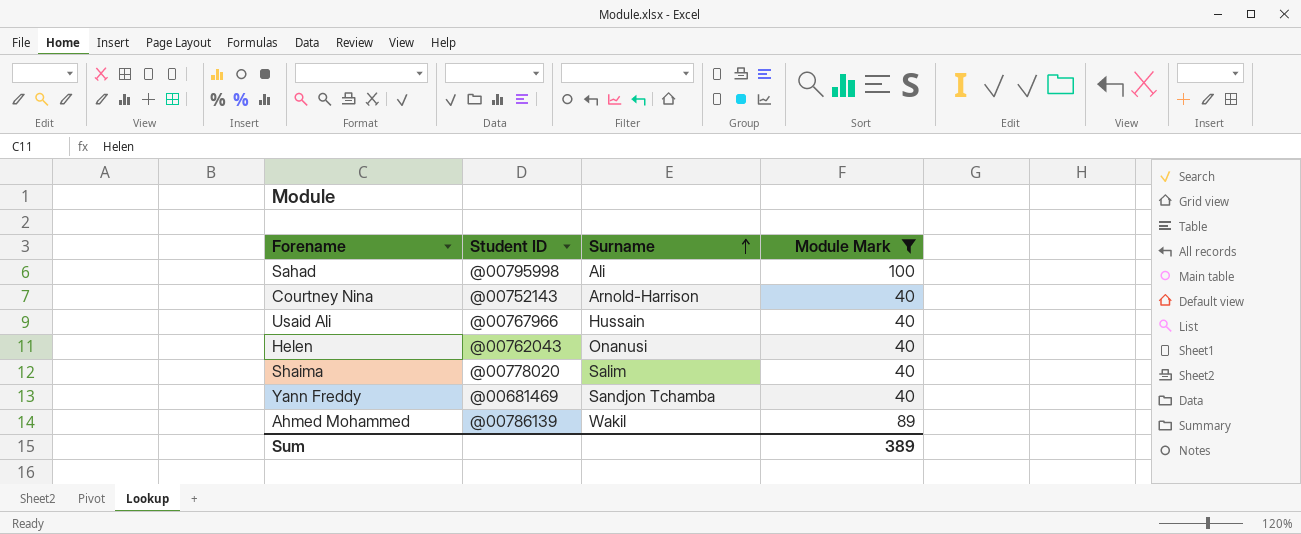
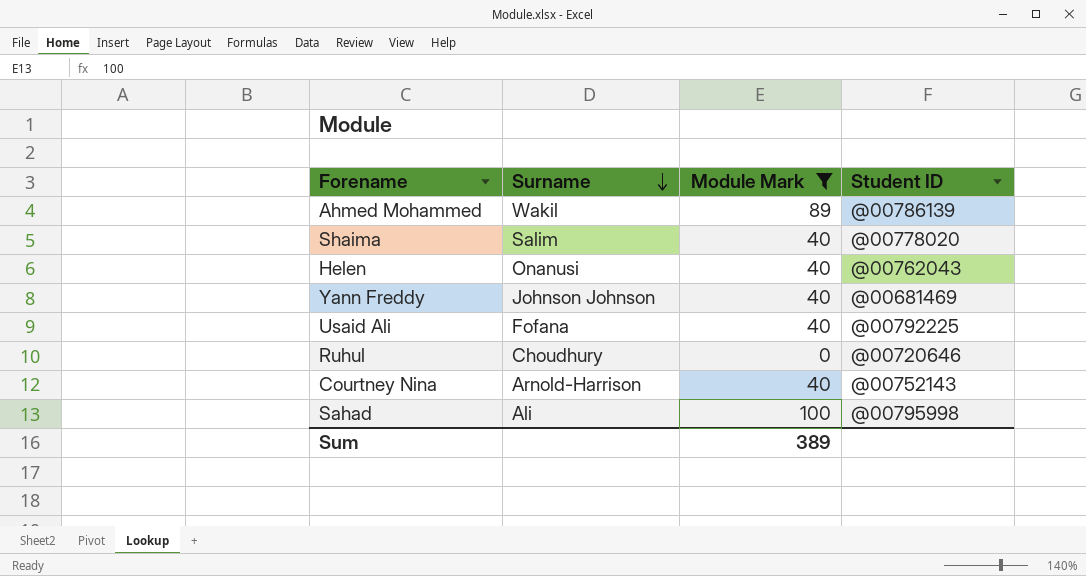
row order: Surname ascending -> Surname descending
column Student ID | position: 2 -> 4
Yann Freddy | Surname: Sandjon Tchamba -> Johnson Johnson
Usaid Ali | Surname: Hussain -> Fofana
Usaid Ali | Student ID: @00767966 -> @00792225
row Ruhul: none -> Choudhury | 0 | @00720646

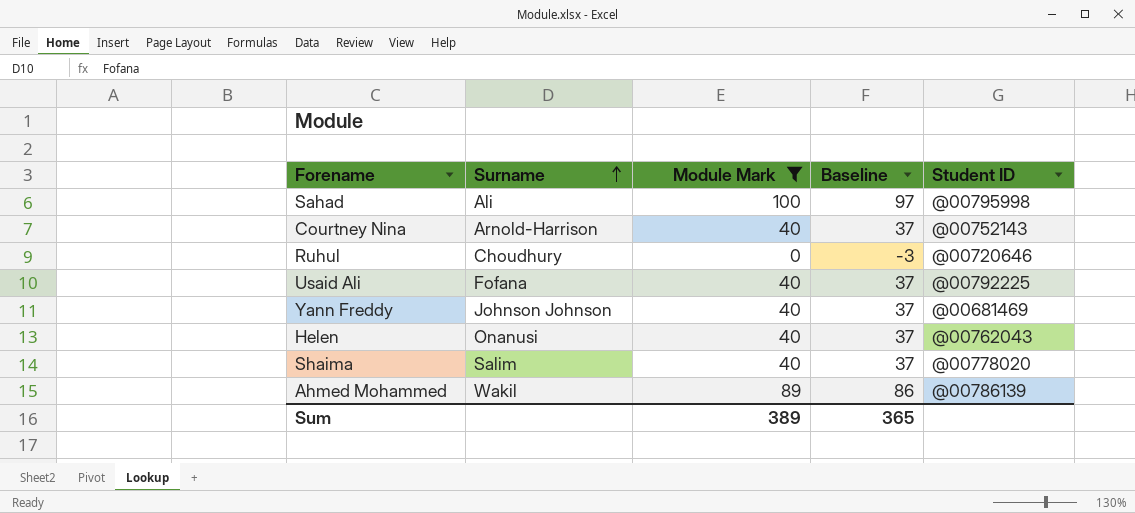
row order: Surname descending -> Surname ascending
column Baseline | formula: none -> [Module Mark] - 3

